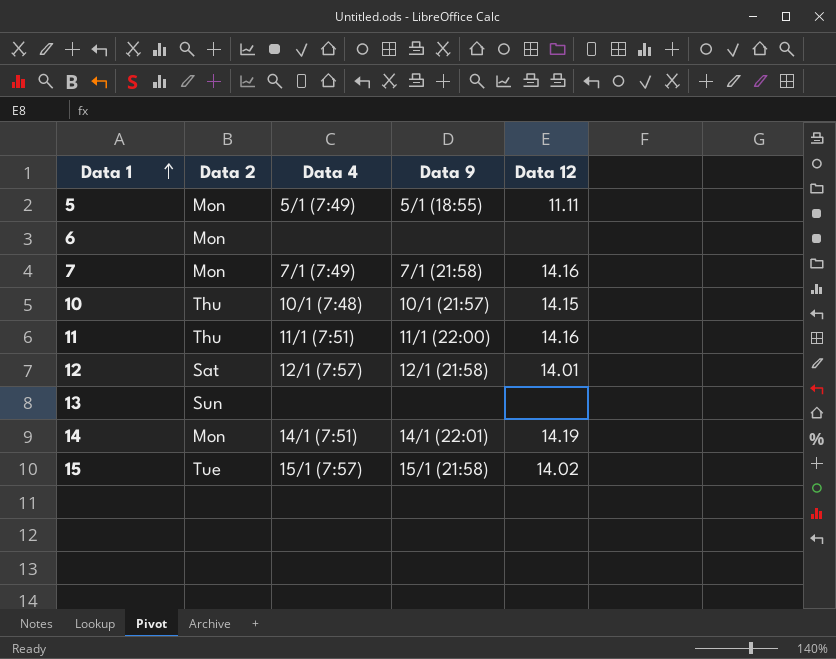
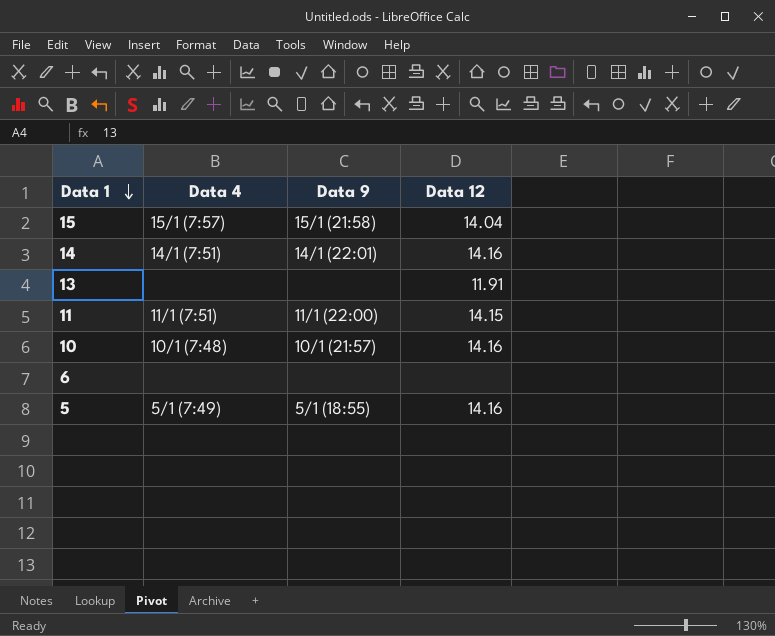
row order: Data 1 ascending -> Data 1 descending
column Data 2 | position: 2 -> none
row 7: Mon | 7/1 (7:49) | 7/1 (21:58) | 14.16 -> none
row 12: Sat | 12/1 (7:57) | 12/1 (21:58) | 14.01 -> none
15 | Data 12: 14.02 -> 14.04
14 | Data 12: 14.19 -> 14.16
13 | Data 12: none -> 11.91
11 | Data 12: 14.16 -> 14.15
10 | Data 12: 14.15 -> 14.16
5 | Data 12: 11.11 -> 14.16

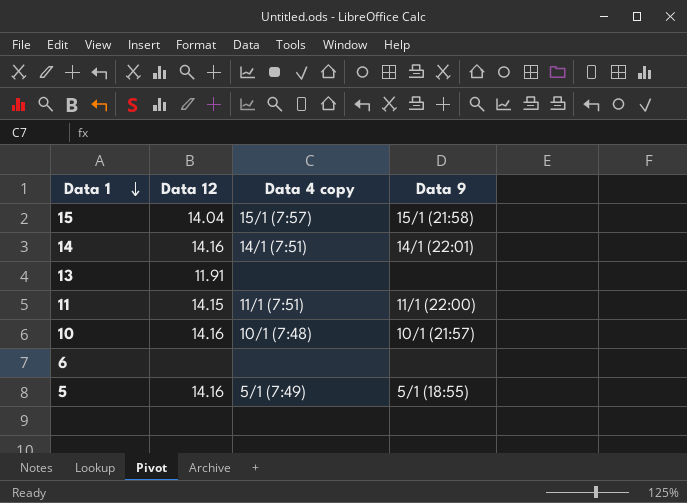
column Data 12 | position: 4 -> 2
column name: Data 4 -> Data 4 copy

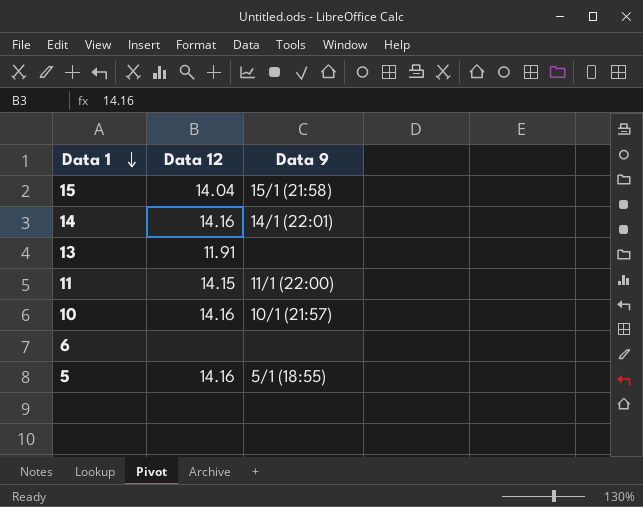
column Data 4 copy | position: 3 -> none

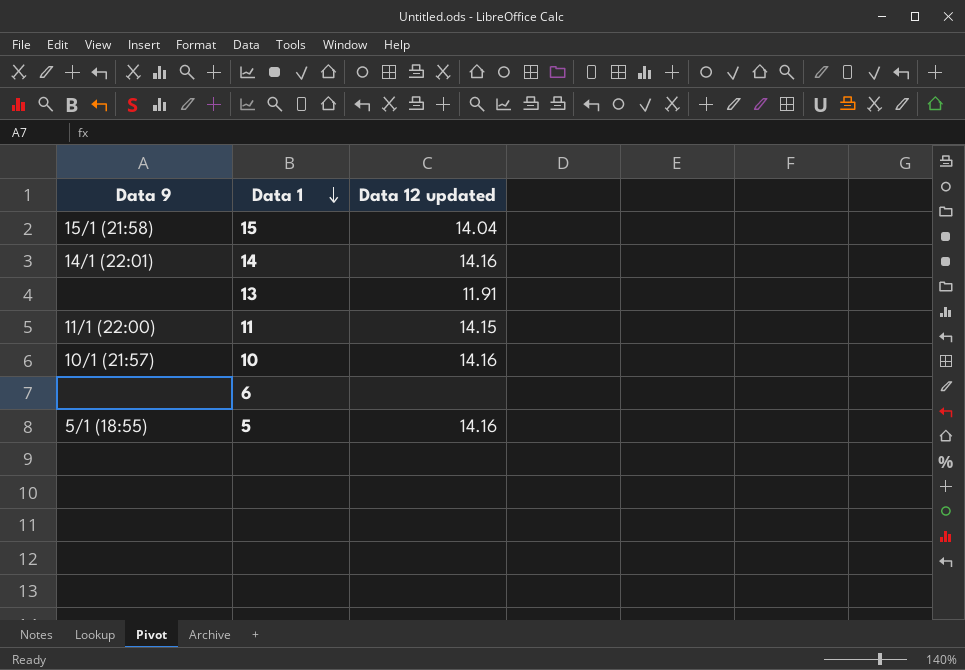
column Data 9 | position: 3 -> 1
column name: Data 12 -> Data 12 updated

